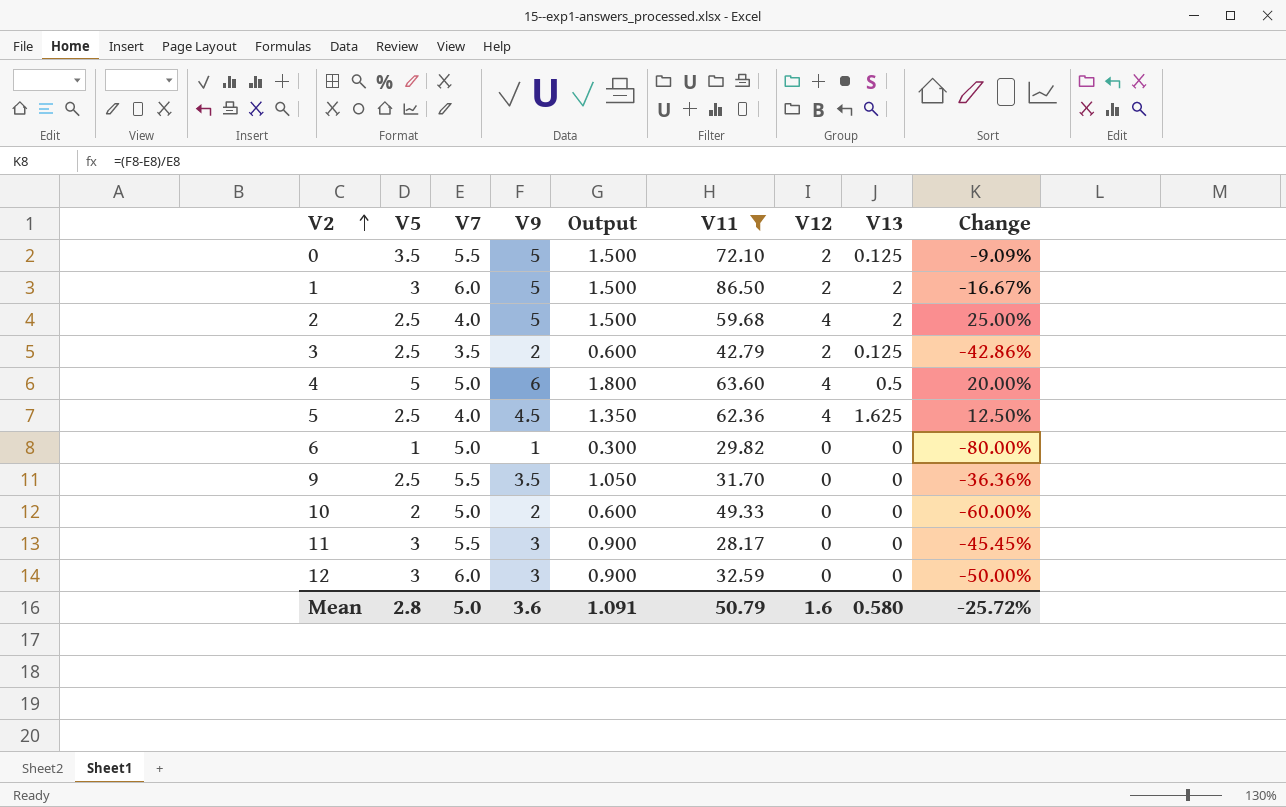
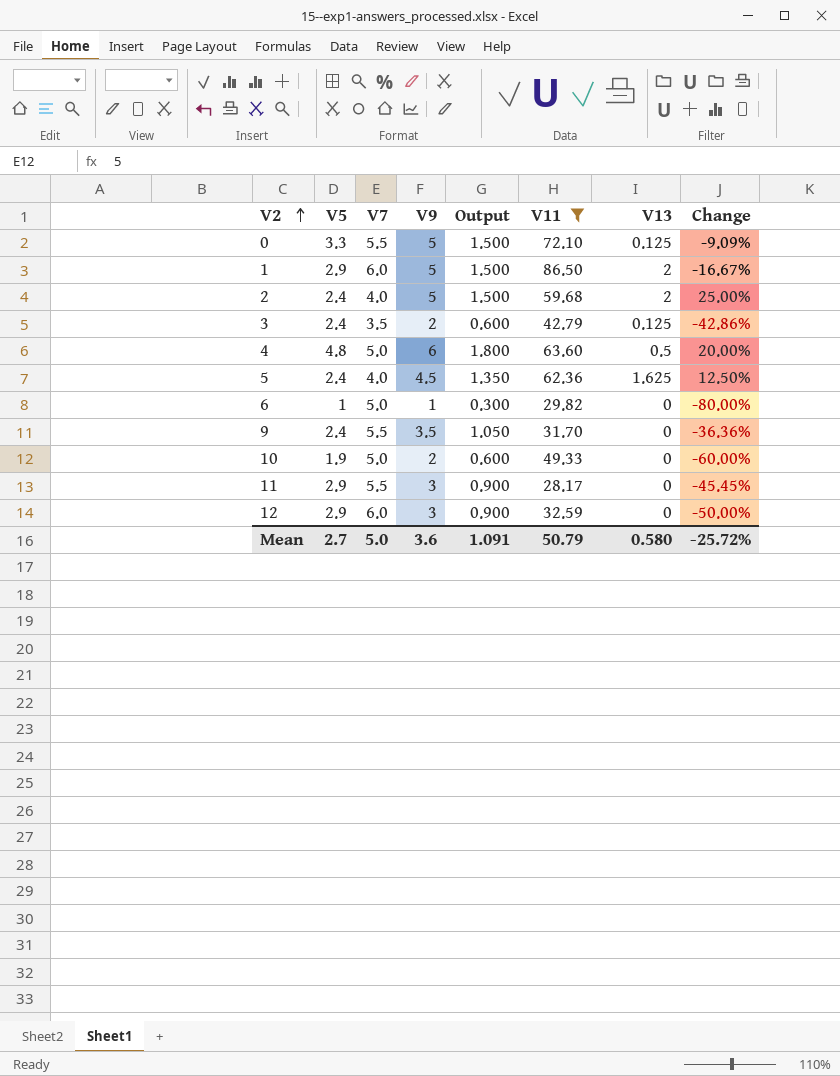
column V12 | position: 7 -> none
0 | V5: 3.5 -> 3.3
1 | V5: 3 -> 2.9
2 | V5: 2.5 -> 2.4
3 | V5: 2.5 -> 2.4
4 | V5: 5 -> 4.8
5 | V5: 2.5 -> 2.4
9 | V5: 2.5 -> 2.4
10 | V5: 2 -> 1.9
11 | V5: 3 -> 2.9
12 | V5: 3 -> 2.9
Mean | V5: 2.8 -> 2.7

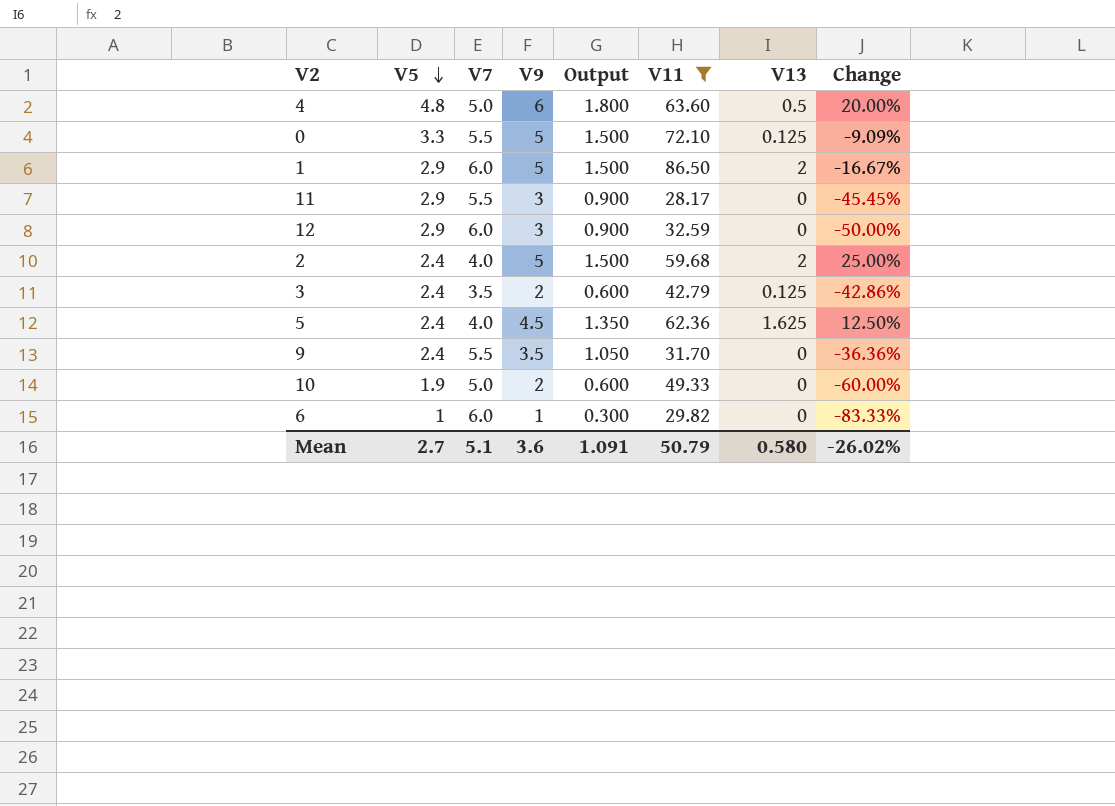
row order: V2 ascending -> V5 descending
6 | V7: 5.0 -> 6.0
6 | Change: -80.00% -> -83.33%
Mean | V7: 5.0 -> 5.1
Mean | Change: -25.72% -> -26.02%

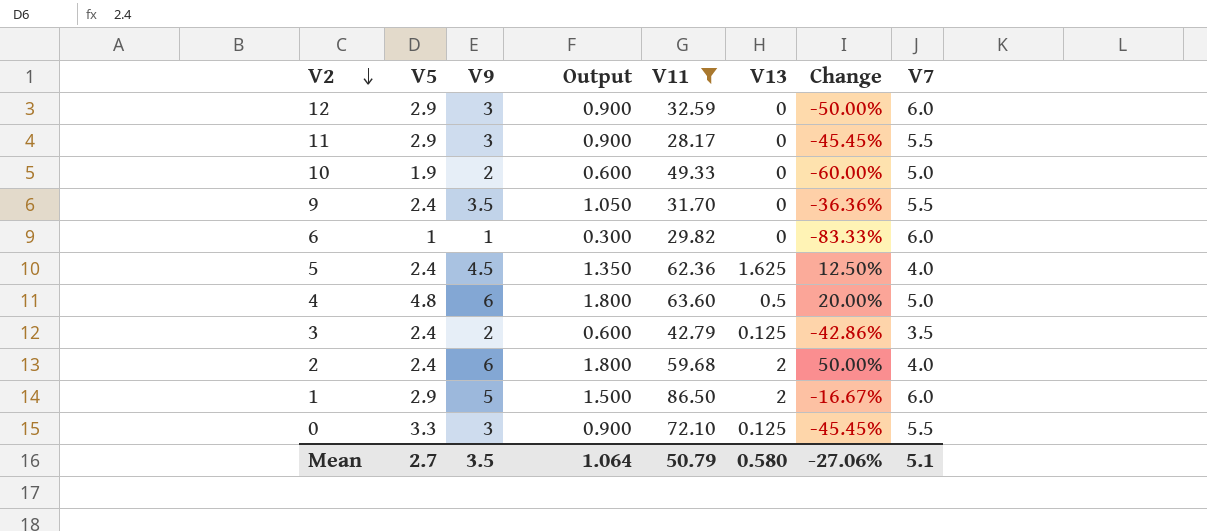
row order: V5 descending -> V2 descending
column V7 | position: 3 -> 8
2 | V9: 5 -> 6
2 | Output: 1.500 -> 1.800
2 | Change: 25.00% -> 50.00%
0 | V9: 5 -> 3
0 | Output: 1.500 -> 0.900
0 | Change: -9.09% -> -45.45%
Mean | V9: 3.6 -> 3.5
Mean | Output: 1.091 -> 1.064
Mean | Change: -26.02% -> -27.06%

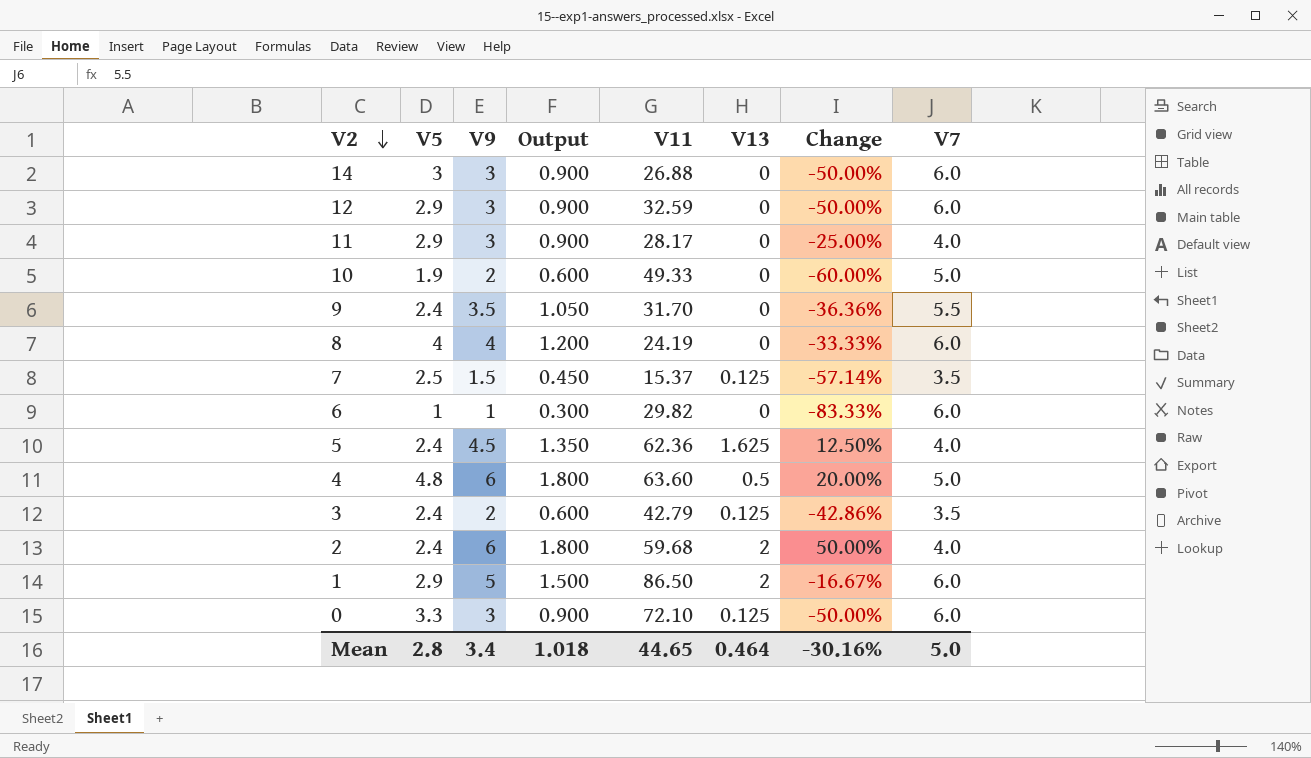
filter: V11 >= 28.17 -> none
11 | Change: -45.45% -> -25.00%
11 | V7: 5.5 -> 4.0
0 | Change: -45.45% -> -50.00%
0 | V7: 5.5 -> 6.0
Mean | V5: 2.7 -> 2.8
Mean | V9: 3.5 -> 3.4
Mean | Output: 1.064 -> 1.018
Mean | V11: 50.79 -> 44.65
Mean | V13: 0.580 -> 0.464
Mean | Change: -27.06% -> -30.16%
Mean | V7: 5.1 -> 5.0

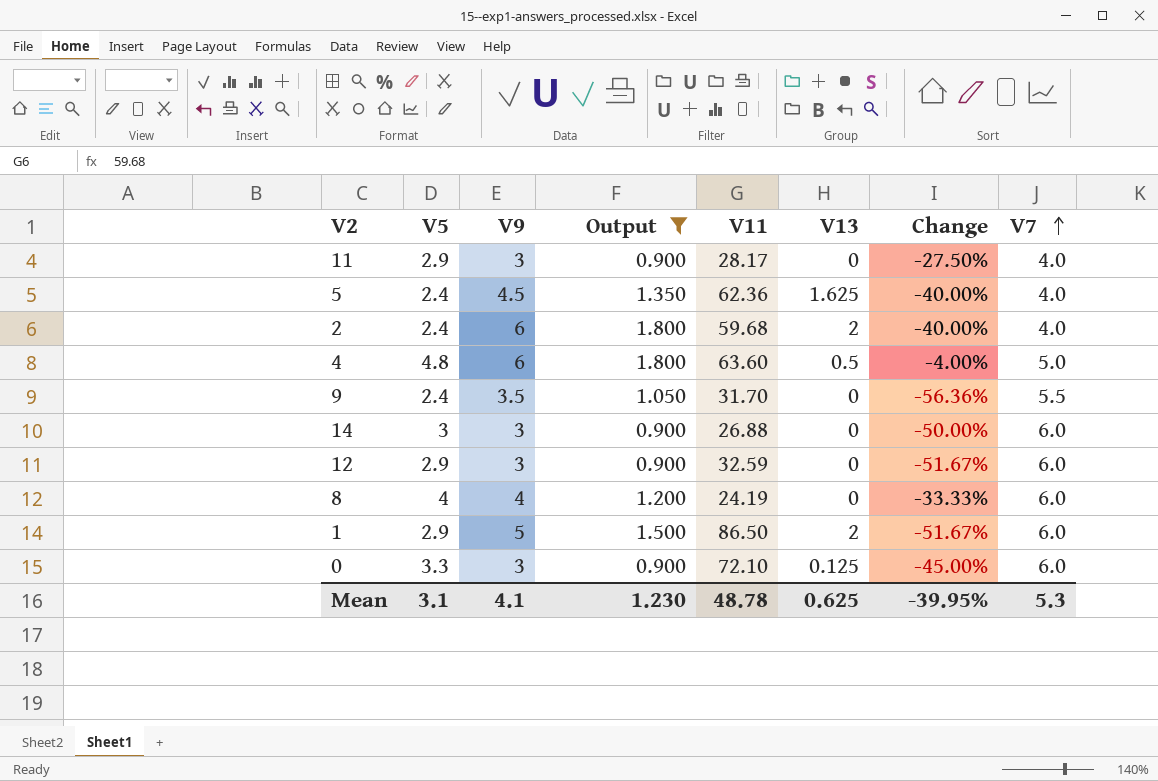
filter: none -> Output >= 0.900
row order: V2 descending -> V7 ascending
column Change | formula: ([V9] - [V7]) / [V7] -> ([V5] - [V7]) / [V7]
Mean | V5: 2.8 -> 3.1
Mean | V9: 3.4 -> 4.1
Mean | Output: 1.018 -> 1.230
Mean | V11: 44.65 -> 48.78
Mean | V13: 0.464 -> 0.625
Mean | Change: -30.16% -> -39.95%
Mean | V7: 5.0 -> 5.3

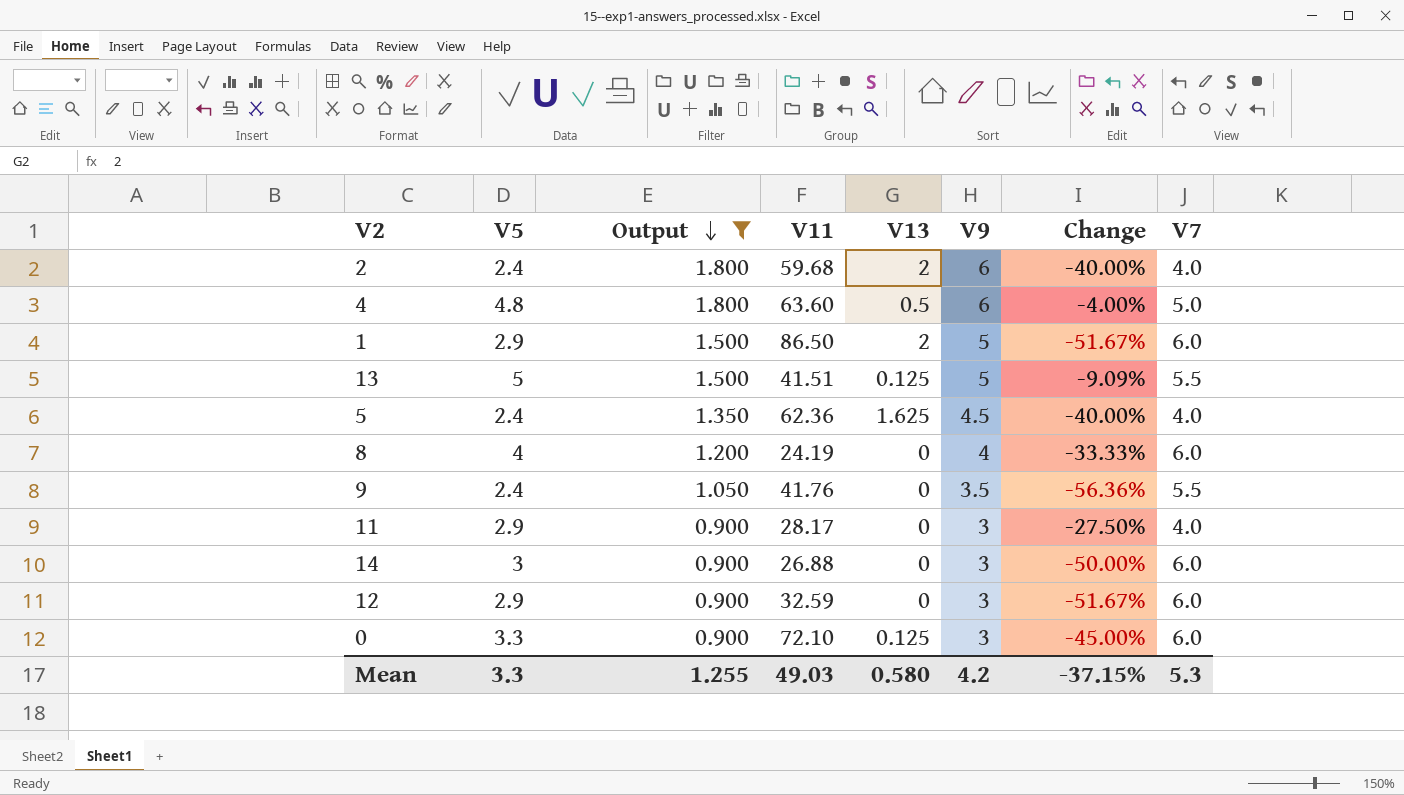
row order: V7 ascending -> Output descending
column V9 | position: 3 -> 6
row 13: none -> 5 | 1.500 | 41.51 | 0.125 | 5 | -9.09% | 5.5
9 | V11: 31.70 -> 41.76
Mean | V5: 3.1 -> 3.3
Mean | Output: 1.230 -> 1.255
Mean | V11: 48.78 -> 49.03
Mean | V13: 0.625 -> 0.580
Mean | V9: 4.1 -> 4.2
Mean | Change: -39.95% -> -37.15%

